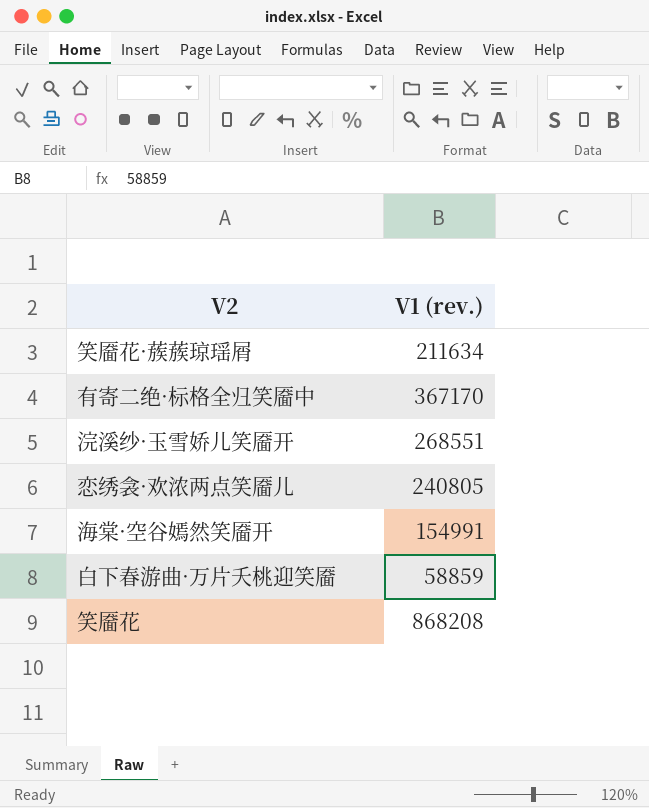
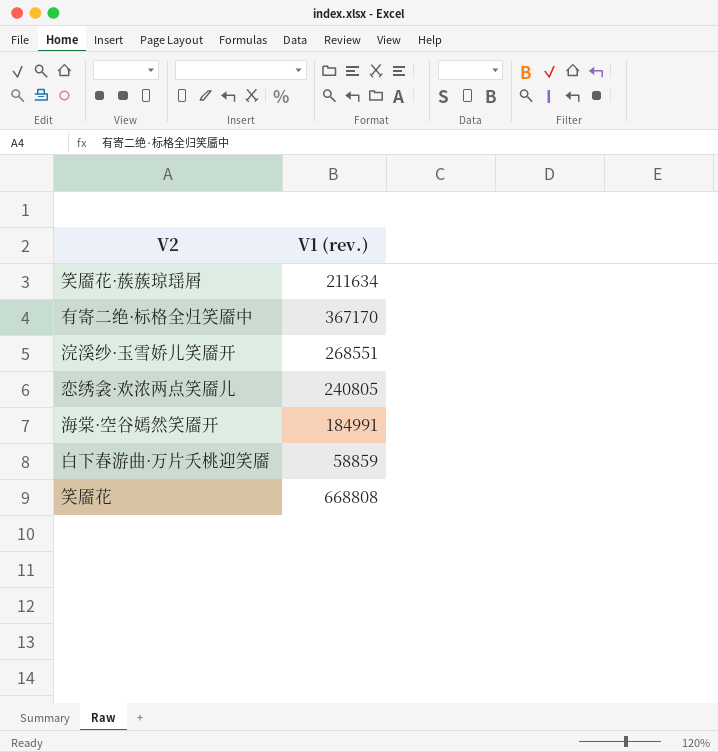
海棠·空谷嫣然笑靥开 | V1 (rev.): 154991 -> 184991
笑靥花 | V1 (rev.): 868208 -> 668808

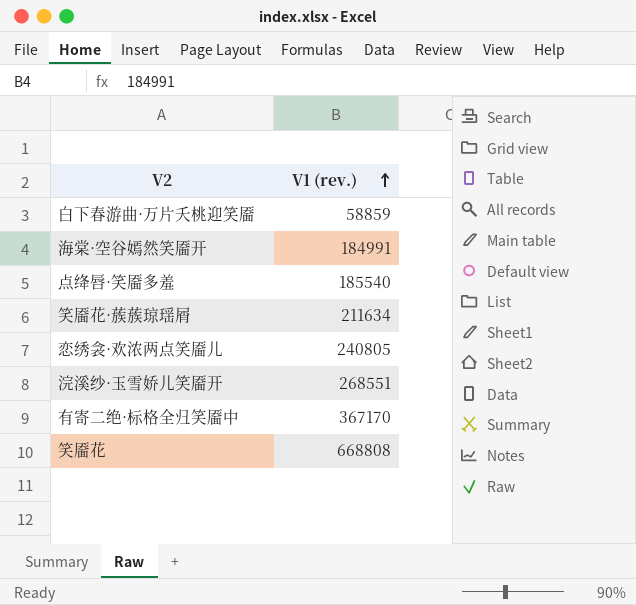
row order: none -> V1 (rev.) ascending
row 点绛唇·笑靥多羞: none -> 185540

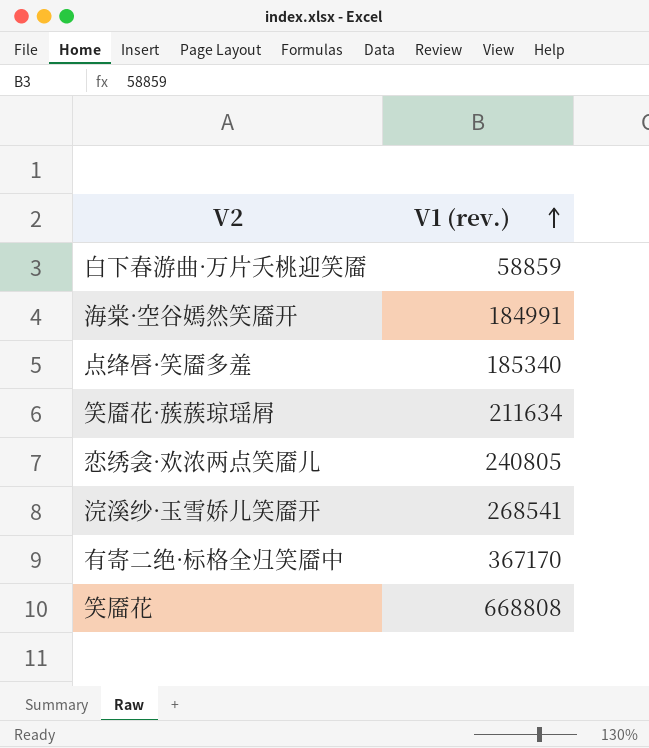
点绛唇·笑靥多羞 | V1 (rev.): 185540 -> 185340
浣溪纱·玉雪娇儿笑靥开 | V1 (rev.): 268551 -> 268541

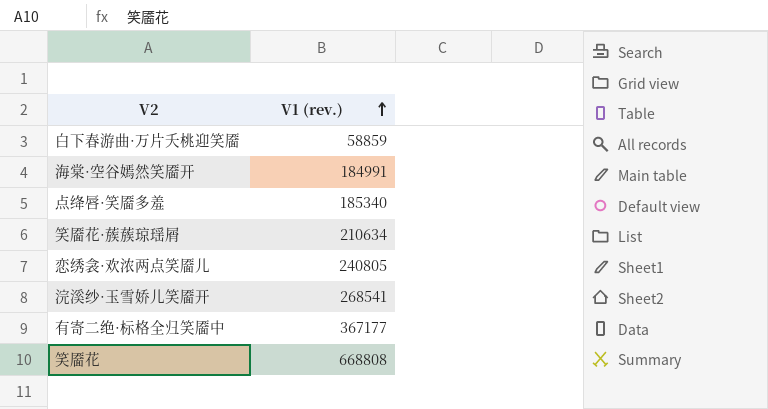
笑靥花·蔟蔟琼瑶屑 | V1 (rev.): 211634 -> 210634
有寄二绝·标格全归笑靥中 | V1 (rev.): 367170 -> 367177

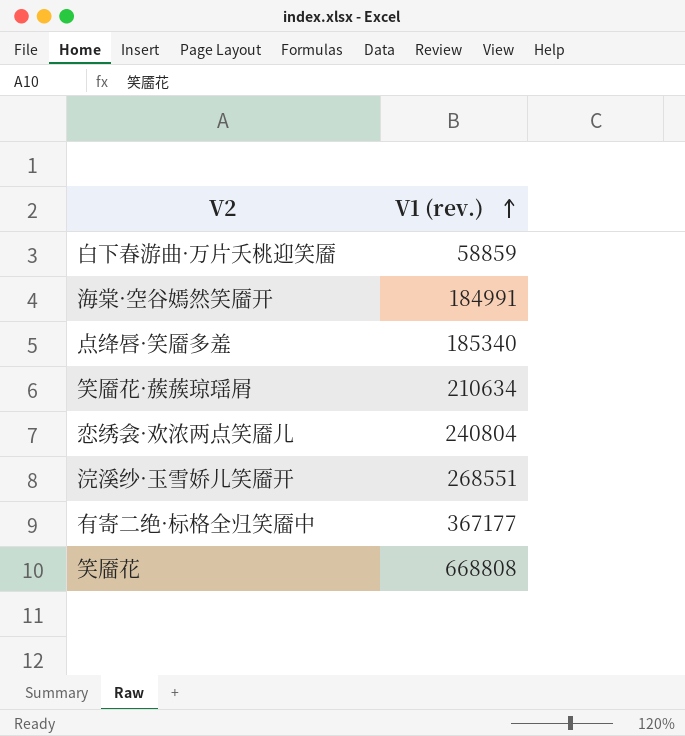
恋绣衾·欢浓两点笑靥儿 | V1 (rev.): 240805 -> 240804
浣溪纱·玉雪娇儿笑靥开 | V1 (rev.): 268541 -> 268551

